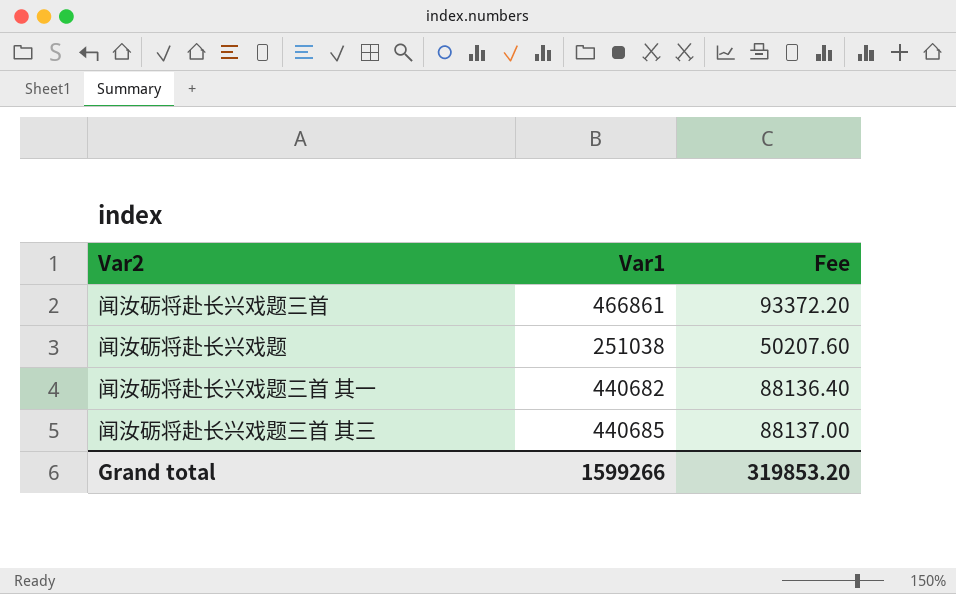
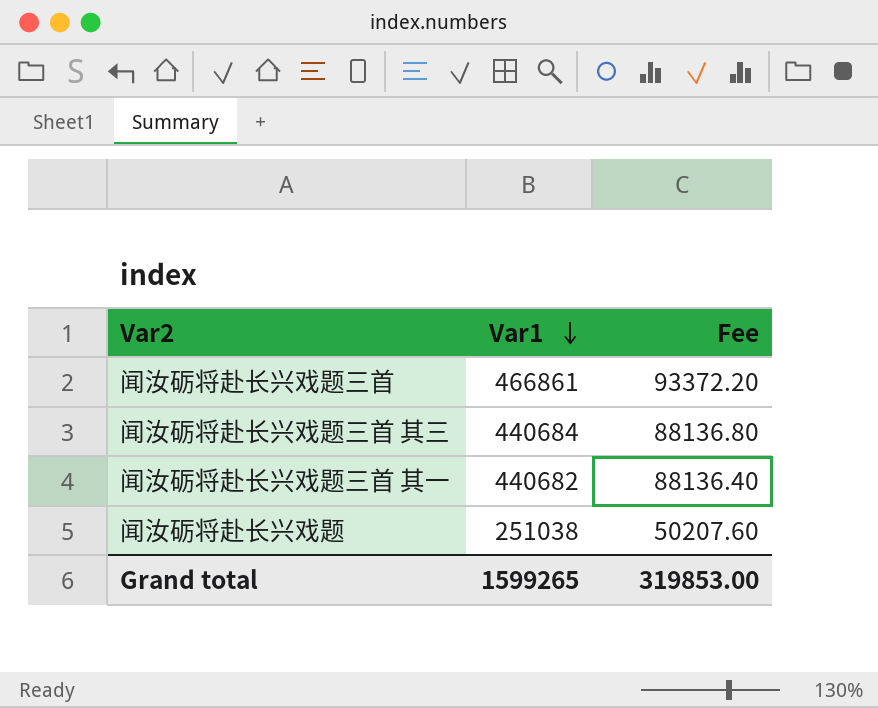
row order: none -> Var1 descending
闻汝砺将赴长兴戏题三首 其三 | Var1: 440685 -> 440684
闻汝砺将赴长兴戏题三首 其三 | Fee: 88137.00 -> 88136.80
Grand total | Var1: 1599266 -> 1599265
Grand total | Fee: 319853.20 -> 319853.00

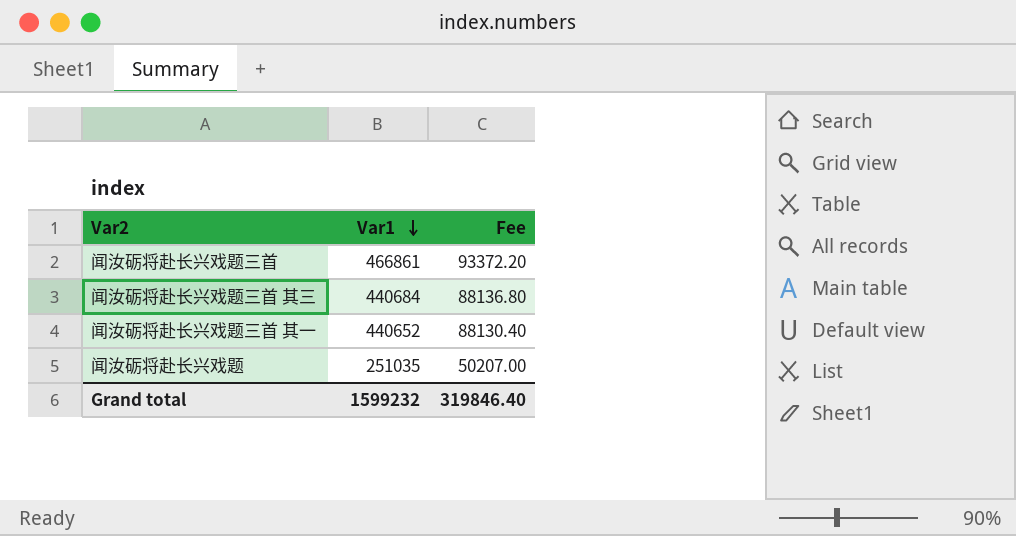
闻汝砺将赴长兴戏题三首 其一 | Var1: 440682 -> 440652
闻汝砺将赴长兴戏题三首 其一 | Fee: 88136.40 -> 88130.40
闻汝砺将赴长兴戏题 | Var1: 251038 -> 251035
闻汝砺将赴长兴戏题 | Fee: 50207.60 -> 50207.00
Grand total | Var1: 1599265 -> 1599232
Grand total | Fee: 319853.00 -> 319846.40

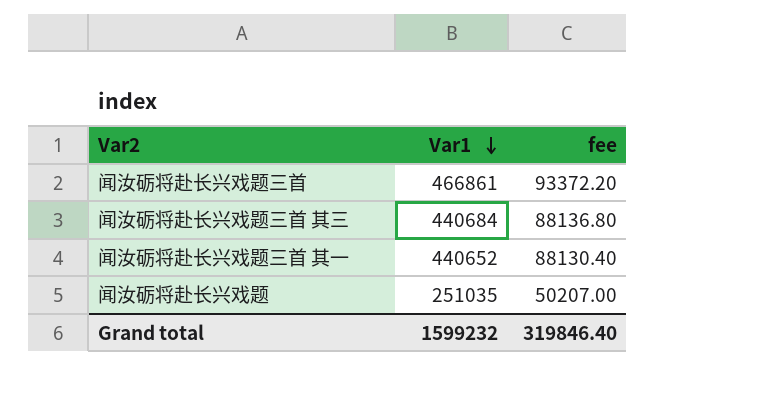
column name: Fee -> fee

